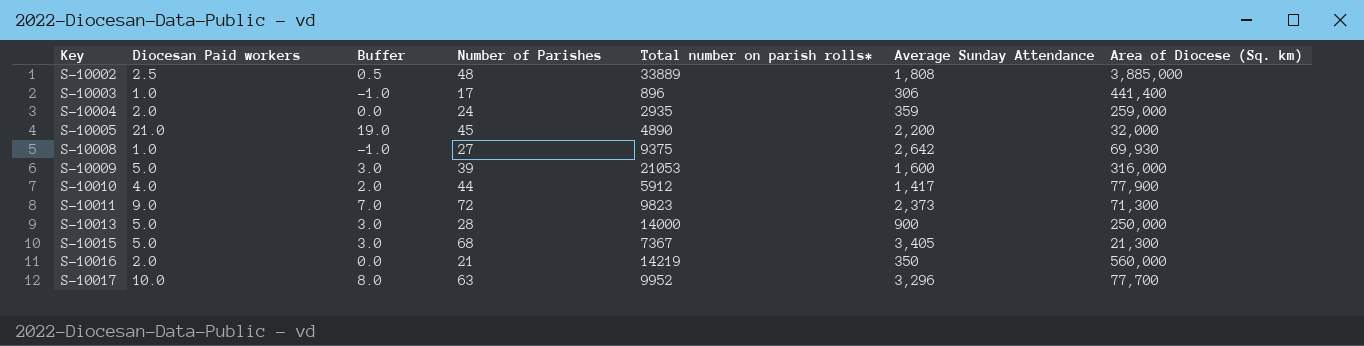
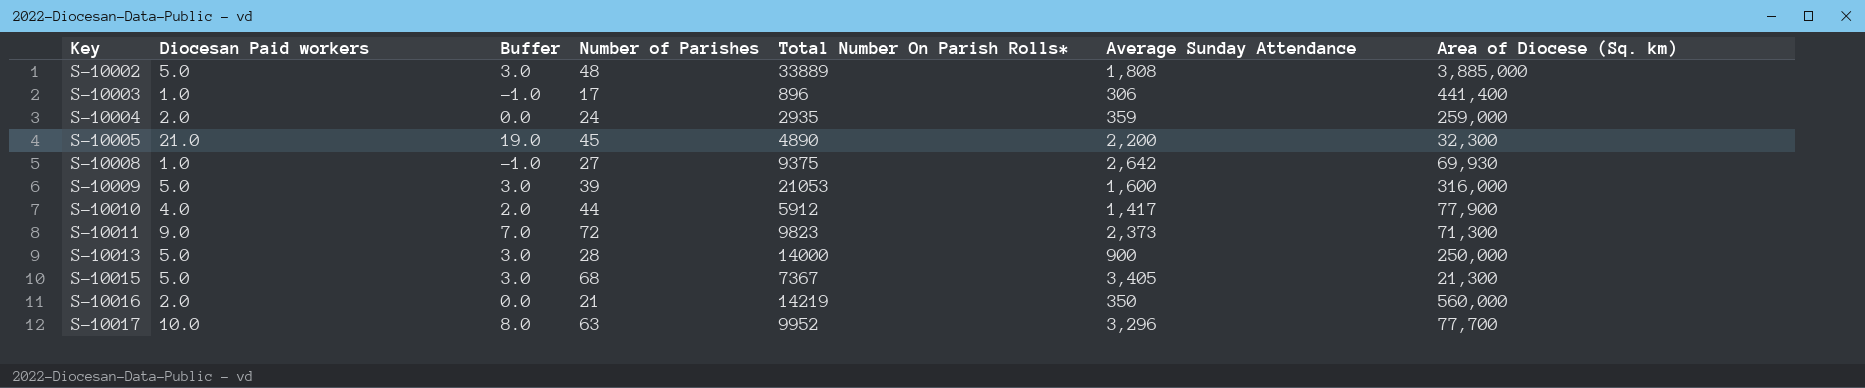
column name: Total number on parish rolls* -> Total Number On Parish Rolls*
S-10002 | Diocesan Paid workers: 2.5 -> 5.0
S-10002 | Buffer: 0.5 -> 3.0
S-10005 | Area of Diocese (Sq. km): 32,000 -> 32,300

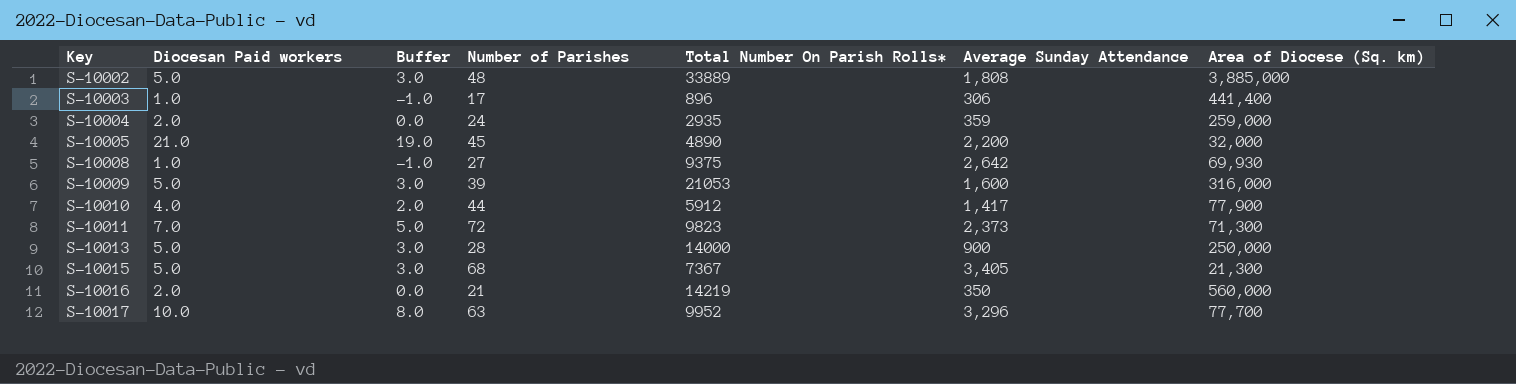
S-10005 | Area of Diocese (Sq. km): 32,300 -> 32,000
S-10011 | Diocesan Paid workers: 9.0 -> 7.0
S-10011 | Buffer: 7.0 -> 5.0

